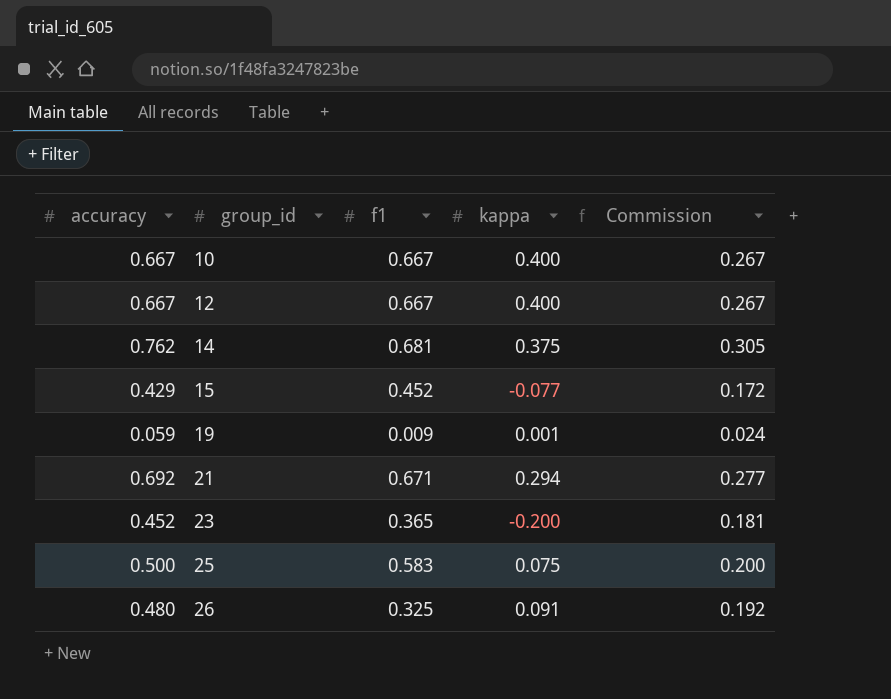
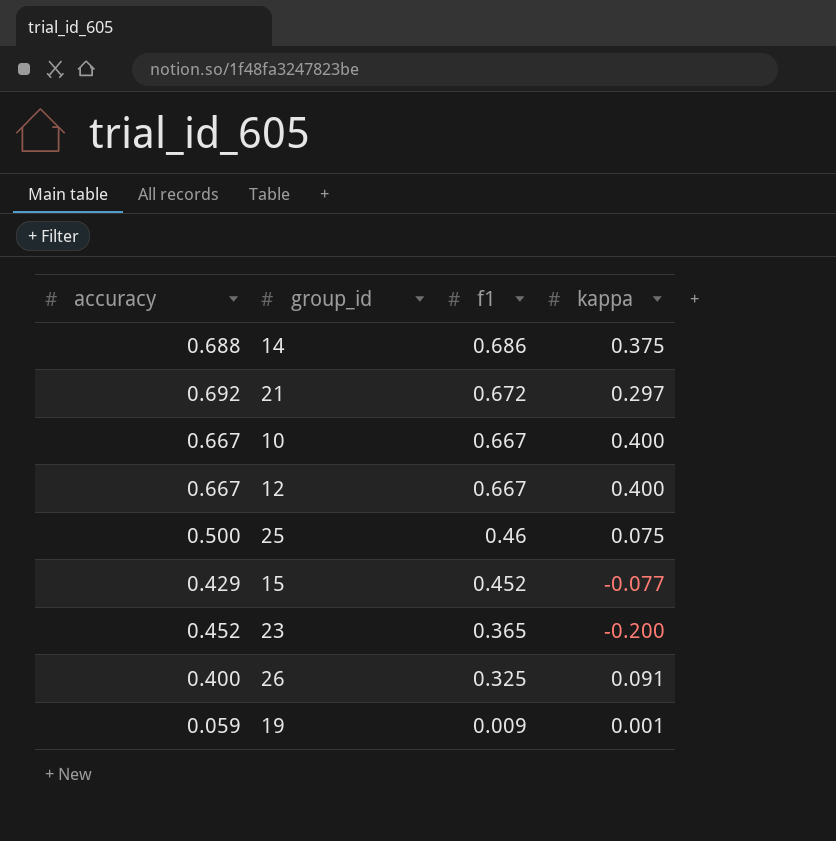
row order: group_id ascending -> f1 descending
column Commission | formula: [accuracy] * 0.4 -> none
14 | accuracy: 0.762 -> 0.688
14 | f1: 0.681 -> 0.686
21 | f1: 0.671 -> 0.672
21 | kappa: 0.294 -> 0.297
25 | f1: 0.583 -> 0.46
26 | accuracy: 0.480 -> 0.400

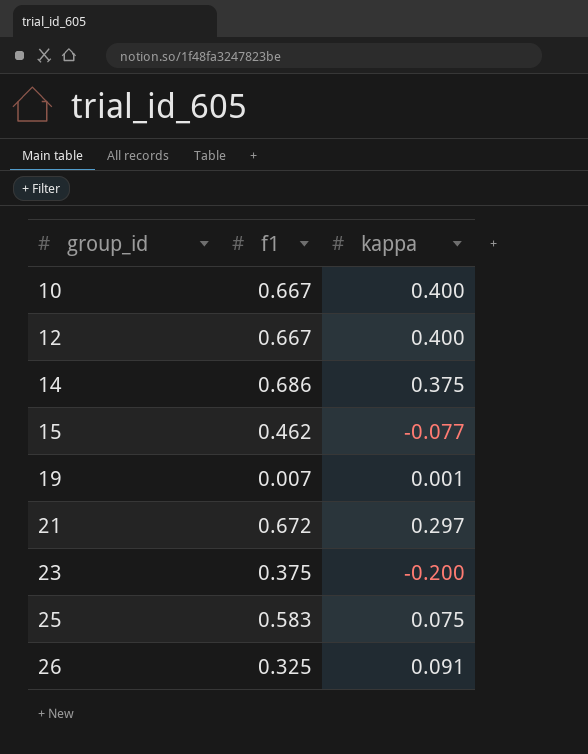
row order: f1 descending -> group_id ascending
column accuracy | position: 1 -> none
15 | f1: 0.452 -> 0.462
19 | f1: 0.009 -> 0.007
23 | f1: 0.365 -> 0.375
25 | f1: 0.46 -> 0.583

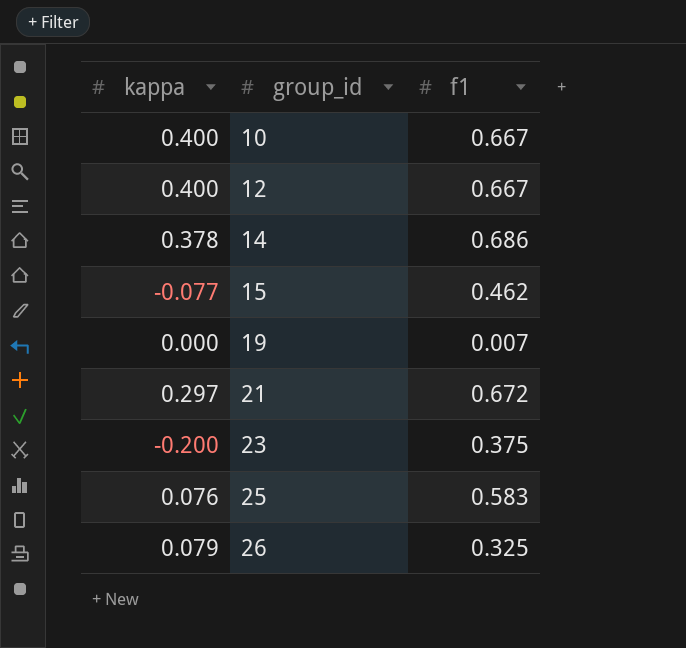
column kappa | position: 3 -> 1
14 | kappa: 0.375 -> 0.378
19 | kappa: 0.001 -> 0.000
25 | kappa: 0.075 -> 0.076
26 | kappa: 0.091 -> 0.079

